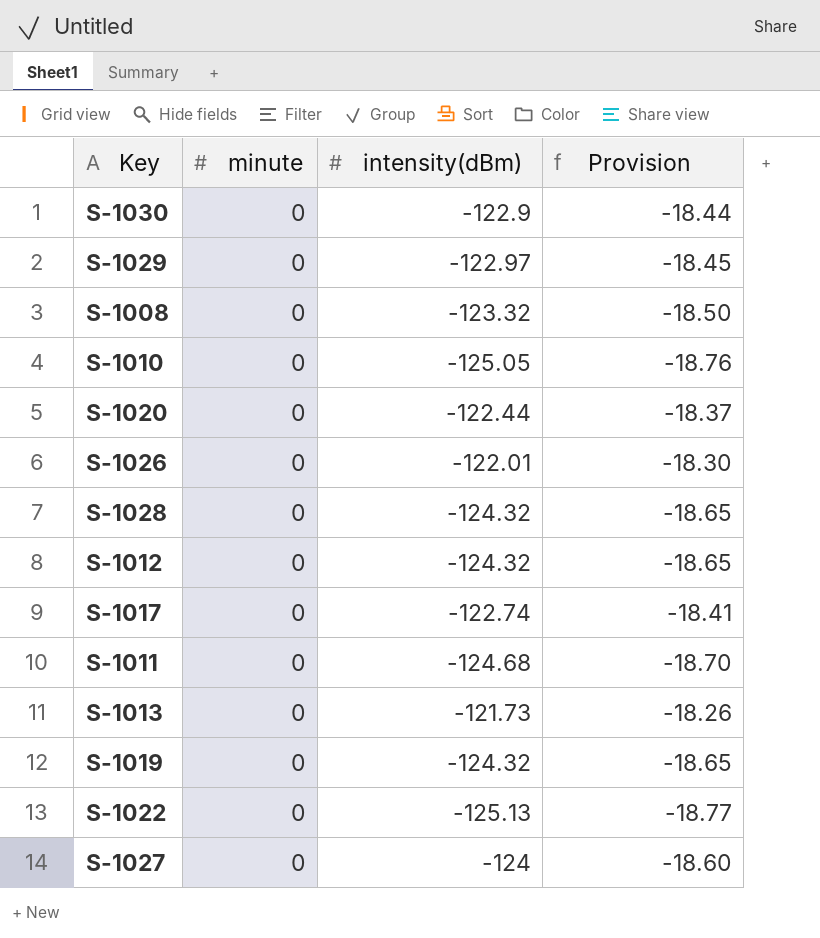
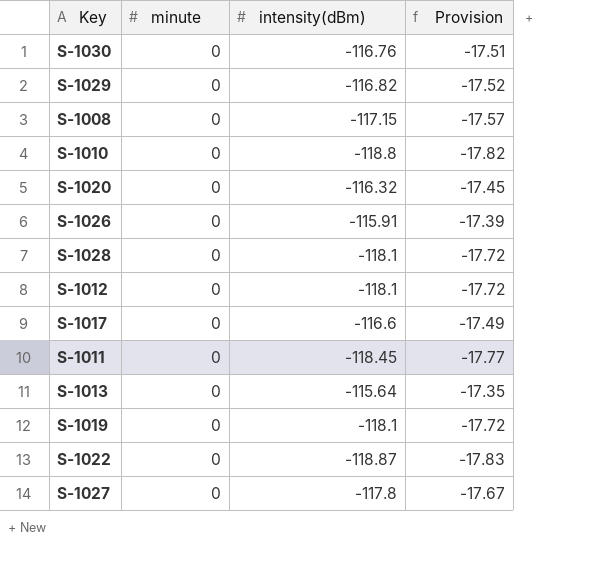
S-1030 | intensity(dBm): -122.9 -> -116.76
S-1030 | Provision: -18.44 -> -17.51
S-1029 | intensity(dBm): -122.97 -> -116.82
S-1029 | Provision: -18.45 -> -17.52
S-1008 | intensity(dBm): -123.32 -> -117.15
S-1008 | Provision: -18.50 -> -17.57
S-1010 | intensity(dBm): -125.05 -> -118.8
S-1010 | Provision: -18.76 -> -17.82
S-1020 | intensity(dBm): -122.44 -> -116.32
S-1020 | Provision: -18.37 -> -17.45
S-1026 | intensity(dBm): -122.01 -> -115.91
S-1026 | Provision: -18.30 -> -17.39
S-1028 | intensity(dBm): -124.32 -> -118.1
S-1028 | Provision: -18.65 -> -17.72
S-1012 | intensity(dBm): -124.32 -> -118.1
S-1012 | Provision: -18.65 -> -17.72
S-1017 | intensity(dBm): -122.74 -> -116.6
S-1017 | Provision: -18.41 -> -17.49
S-1011 | intensity(dBm): -124.68 -> -118.45
S-1011 | Provision: -18.70 -> -17.77
S-1013 | intensity(dBm): -121.73 -> -115.64
S-1013 | Provision: -18.26 -> -17.35
S-1019 | intensity(dBm): -124.32 -> -118.1
S-1019 | Provision: -18.65 -> -17.72
S-1022 | intensity(dBm): -125.13 -> -118.87
S-1022 | Provision: -18.77 -> -17.83
S-1027 | intensity(dBm): -124 -> -117.8
S-1027 | Provision: -18.60 -> -17.67

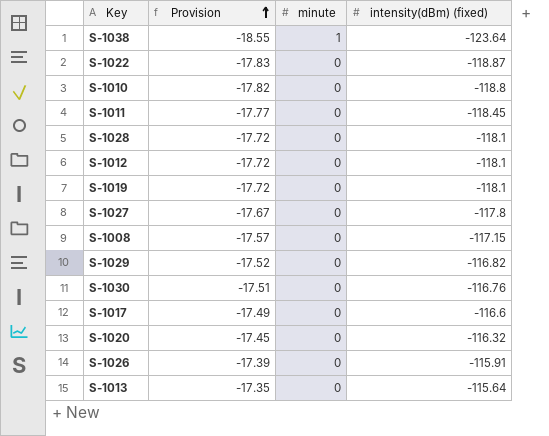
row order: none -> Provision ascending
column Provision | position: 4 -> 2
column name: intensity(dBm) -> intensity(dBm) (fixed)
row S-1038: none -> -18.55 | 1 | -123.64

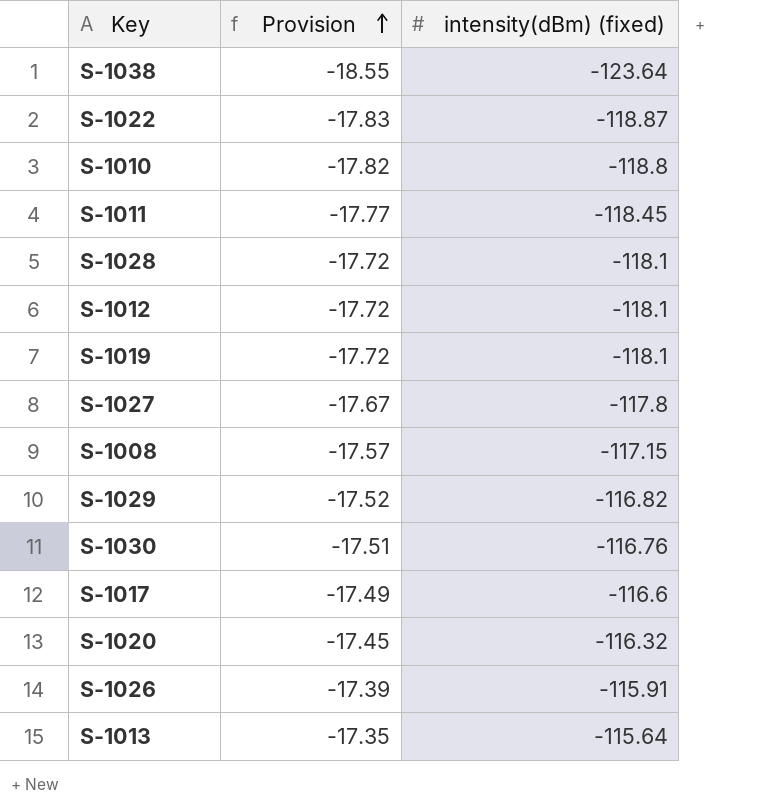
column minute | position: 3 -> none

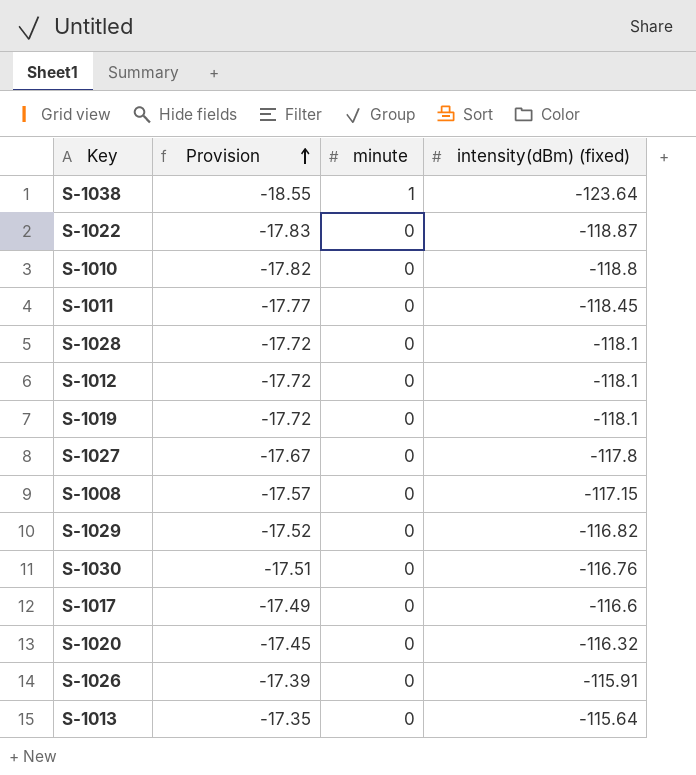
column minute | position: none -> 3

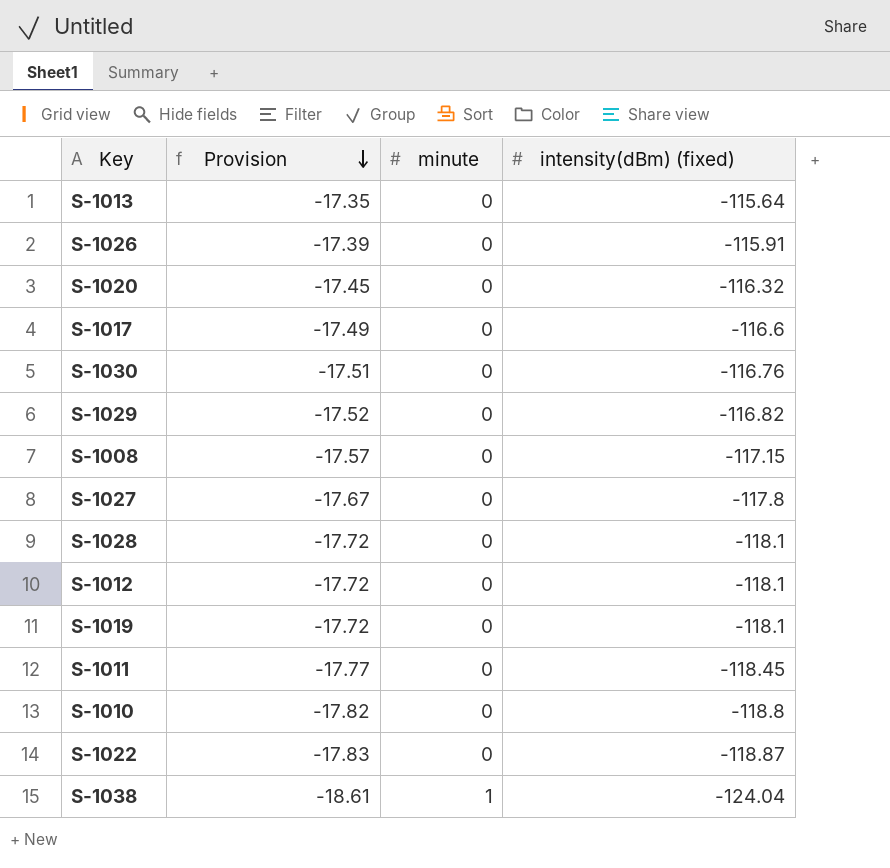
row order: Provision ascending -> Provision descending
S-1038 | Provision: -18.55 -> -18.61
S-1038 | intensity(dBm) (fixed): -123.64 -> -124.04

